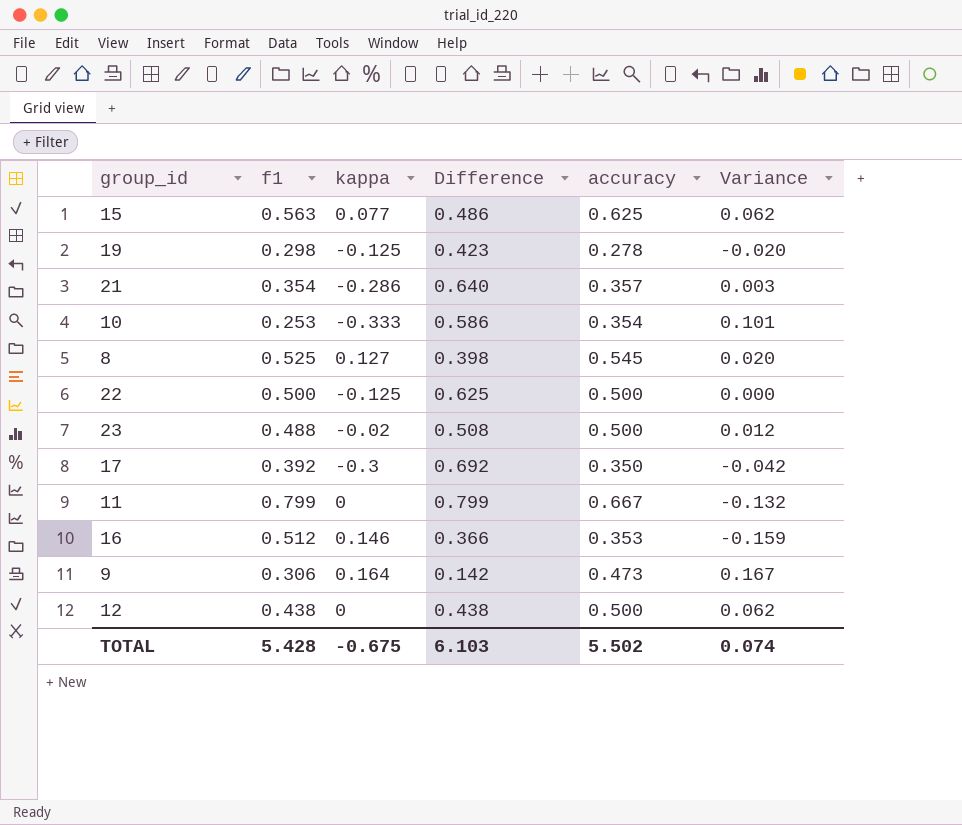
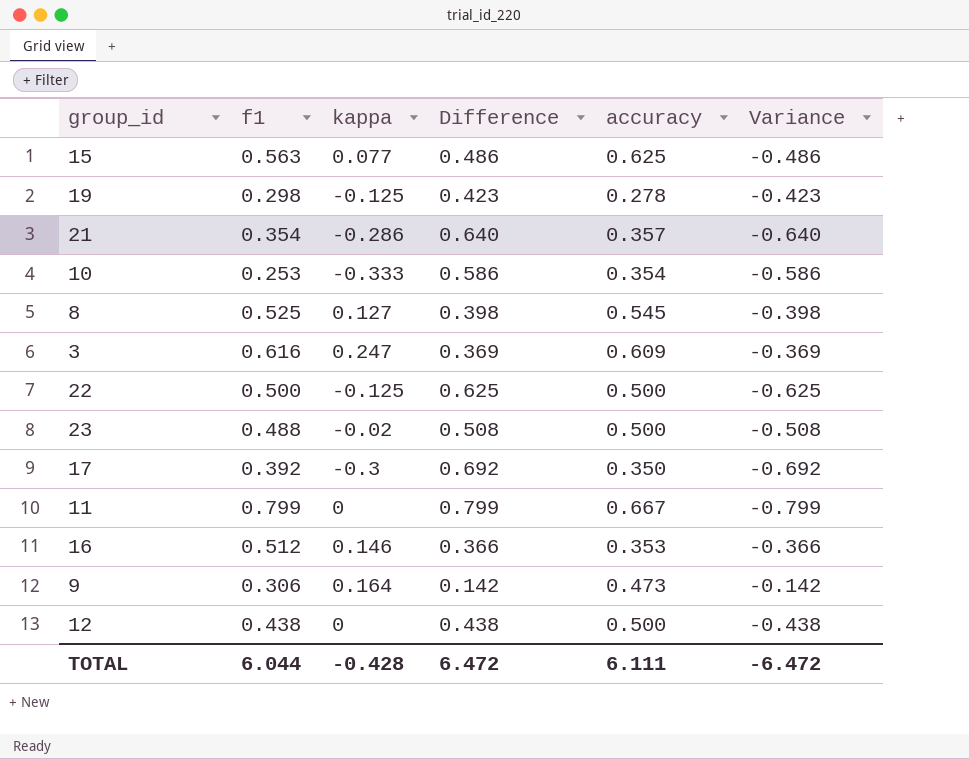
column Variance | formula: [accuracy] - [f1] -> [kappa] - [f1]
row 3: none -> 0.616 | 0.247 | 0.369 | 0.609 | -0.369
TOTAL | f1: 5.428 -> 6.044
TOTAL | kappa: -0.675 -> -0.428
TOTAL | Difference: 6.103 -> 6.472
TOTAL | accuracy: 5.502 -> 6.111
TOTAL | Variance: 0.074 -> -6.472

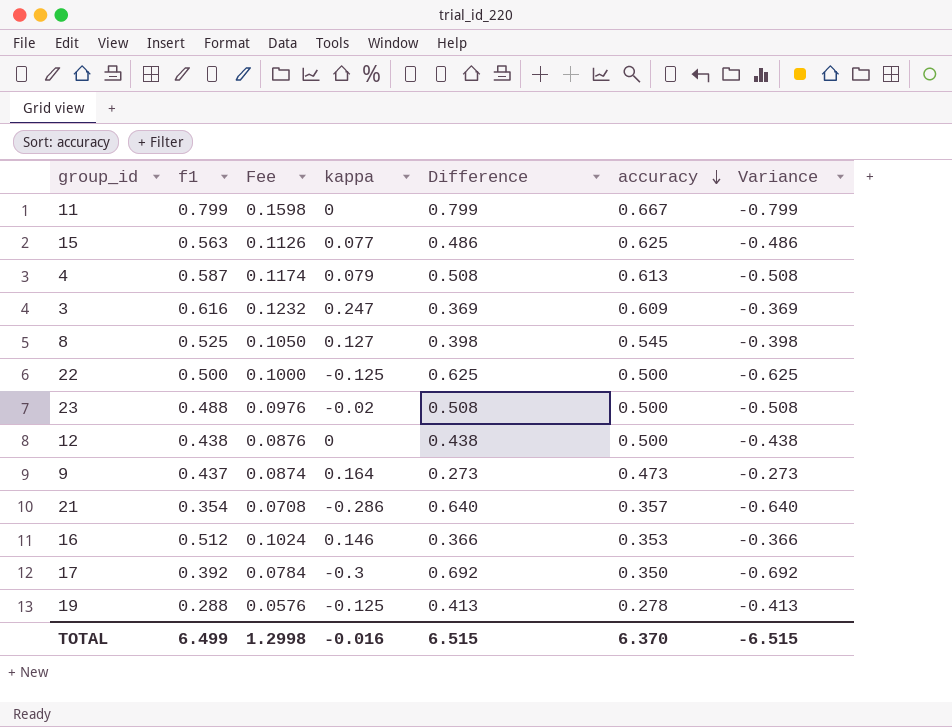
row order: none -> accuracy descending
column Fee | formula: none -> [f1] * 0.2
row 10: 0.253 | -0.333 | 0.586 | 0.354 | -0.586 -> none
row 4: none -> 0.587 | 0.1174 | 0.079 | 0.508 | 0.613 | -0.508
9 | f1: 0.306 -> 0.437
9 | Difference: 0.142 -> 0.273
9 | Variance: -0.142 -> -0.273
19 | f1: 0.298 -> 0.288
19 | Difference: 0.423 -> 0.413
19 | Variance: -0.423 -> -0.413
TOTAL | f1: 6.044 -> 6.499
TOTAL | kappa: -0.428 -> -0.016
TOTAL | Difference: 6.472 -> 6.515
TOTAL | accuracy: 6.111 -> 6.370
TOTAL | Variance: -6.472 -> -6.515

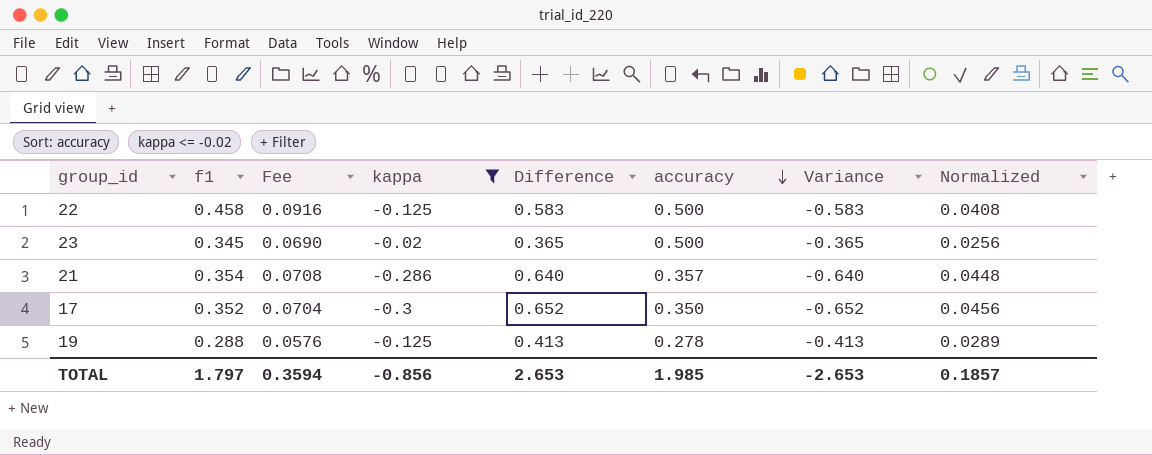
filter: none -> kappa <= -0.02
column Normalized | formula: none -> [Difference] * 0.07
22 | f1: 0.500 -> 0.458
22 | Fee: 0.1000 -> 0.0916
22 | Difference: 0.625 -> 0.583
22 | Variance: -0.625 -> -0.583
23 | f1: 0.488 -> 0.345
23 | Fee: 0.0976 -> 0.0690
23 | Difference: 0.508 -> 0.365
23 | Variance: -0.508 -> -0.365
17 | f1: 0.392 -> 0.352
17 | Fee: 0.0784 -> 0.0704
17 | Difference: 0.692 -> 0.652
17 | Variance: -0.692 -> -0.652
TOTAL | f1: 6.499 -> 1.797
TOTAL | Fee: 1.2998 -> 0.3594
TOTAL | kappa: -0.016 -> -0.856
TOTAL | Difference: 6.515 -> 2.653
TOTAL | accuracy: 6.370 -> 1.985
TOTAL | Variance: -6.515 -> -2.653

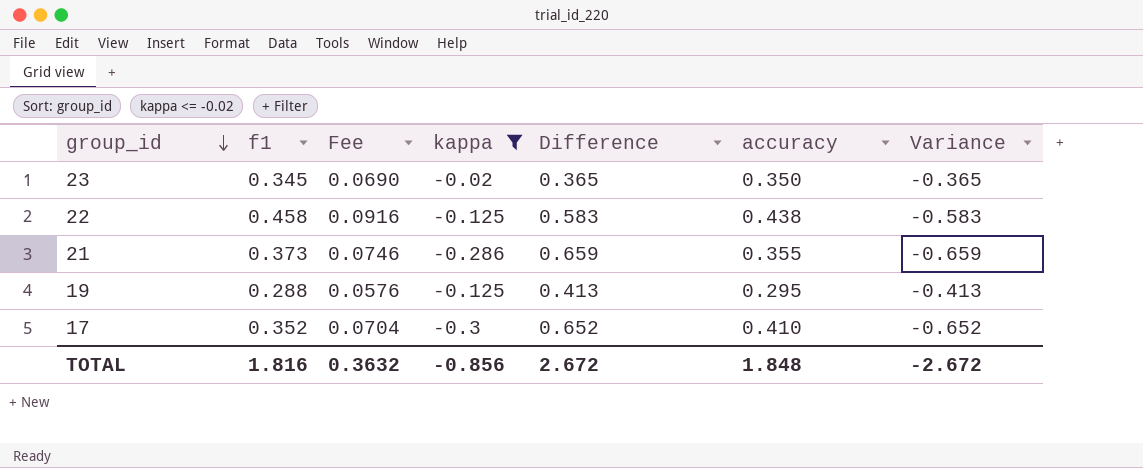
row order: accuracy descending -> group_id descending
column Normalized | formula: [Difference] * 0.07 -> none
23 | accuracy: 0.500 -> 0.350
22 | accuracy: 0.500 -> 0.438
21 | f1: 0.354 -> 0.373
21 | Fee: 0.0708 -> 0.0746
21 | Difference: 0.640 -> 0.659
21 | accuracy: 0.357 -> 0.355
21 | Variance: -0.640 -> -0.659
19 | accuracy: 0.278 -> 0.295
17 | accuracy: 0.350 -> 0.410
TOTAL | f1: 1.797 -> 1.816
TOTAL | Fee: 0.3594 -> 0.3632
TOTAL | Difference: 2.653 -> 2.672
TOTAL | accuracy: 1.985 -> 1.848
TOTAL | Variance: -2.653 -> -2.672

